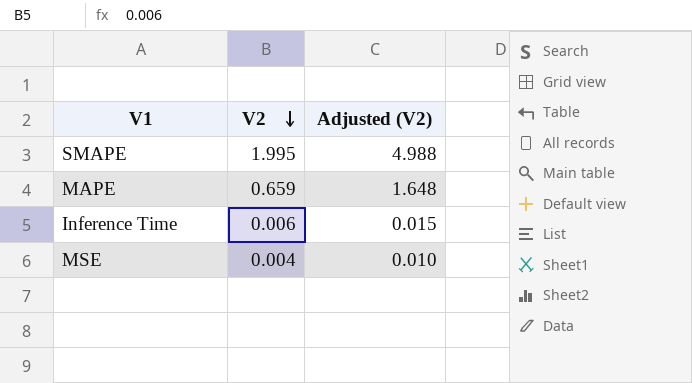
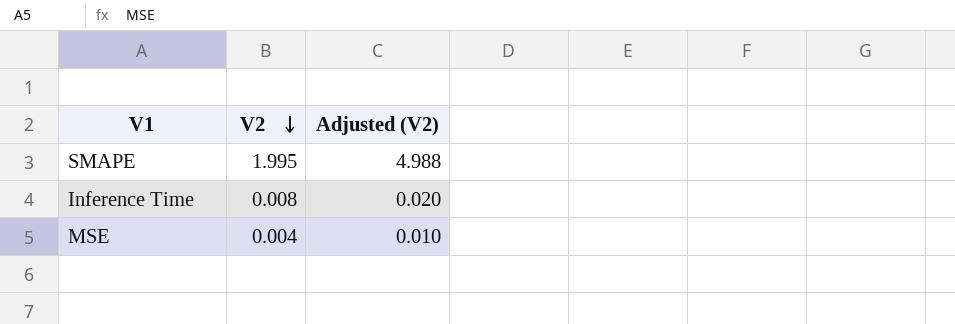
row MAPE: 0.659 | 1.648 -> none
Inference Time | V2: 0.006 -> 0.008
Inference Time | Adjusted (V2): 0.015 -> 0.020

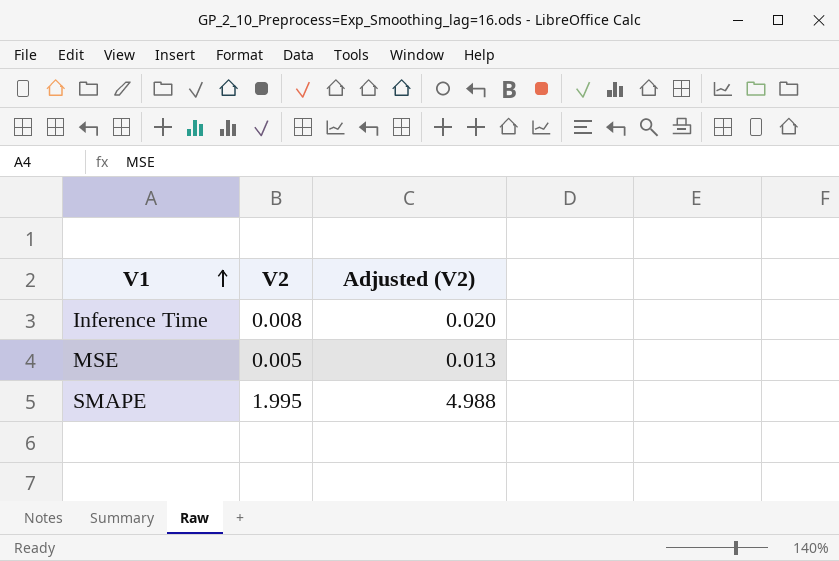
row order: V2 descending -> V1 ascending
MSE | V2: 0.004 -> 0.005
MSE | Adjusted (V2): 0.010 -> 0.013

